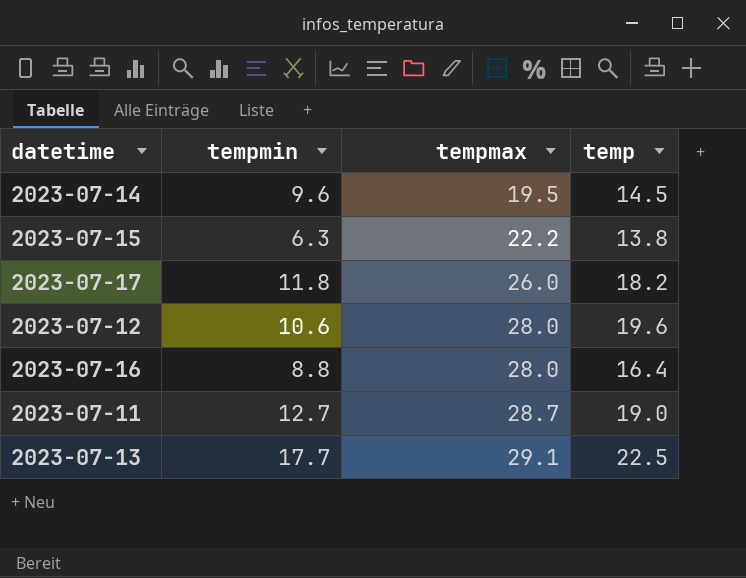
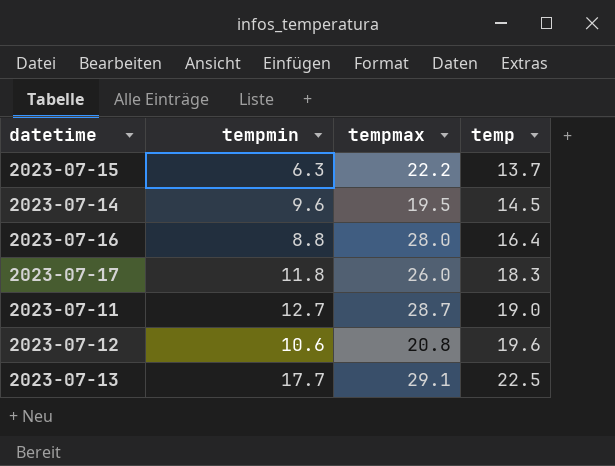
row order: tempmax ascending -> temp ascending
2023-07-15 | temp: 13.8 -> 13.7
2023-07-17 | temp: 18.2 -> 18.3
2023-07-12 | tempmax: 28.0 -> 20.8

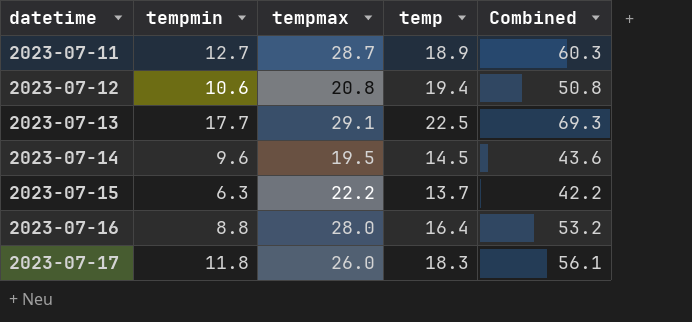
row order: temp ascending -> datetime ascending
column Combined | formula: none -> [tempmin] + [tempmax] + [temp]
2023-07-11 | temp: 19.0 -> 18.9
2023-07-12 | temp: 19.6 -> 19.4

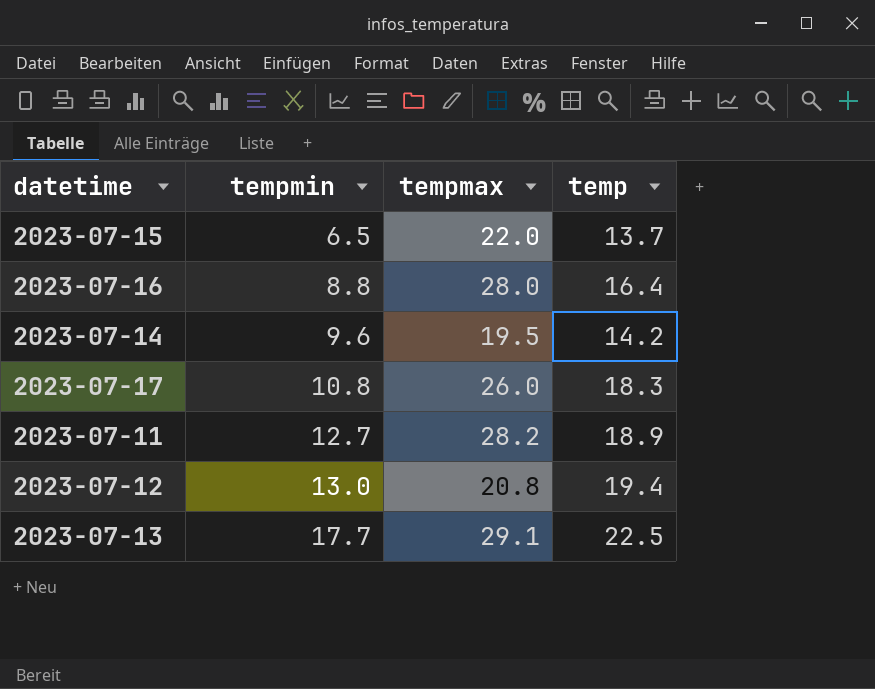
row order: datetime ascending -> tempmin ascending
column Combined | formula: [tempmin] + [tempmax] + [temp] -> none
2023-07-15 | tempmin: 6.3 -> 6.5
2023-07-15 | tempmax: 22.2 -> 22.0
2023-07-14 | temp: 14.5 -> 14.2
2023-07-17 | tempmin: 11.8 -> 10.8
2023-07-11 | tempmax: 28.7 -> 28.2
2023-07-12 | tempmin: 10.6 -> 13.0

